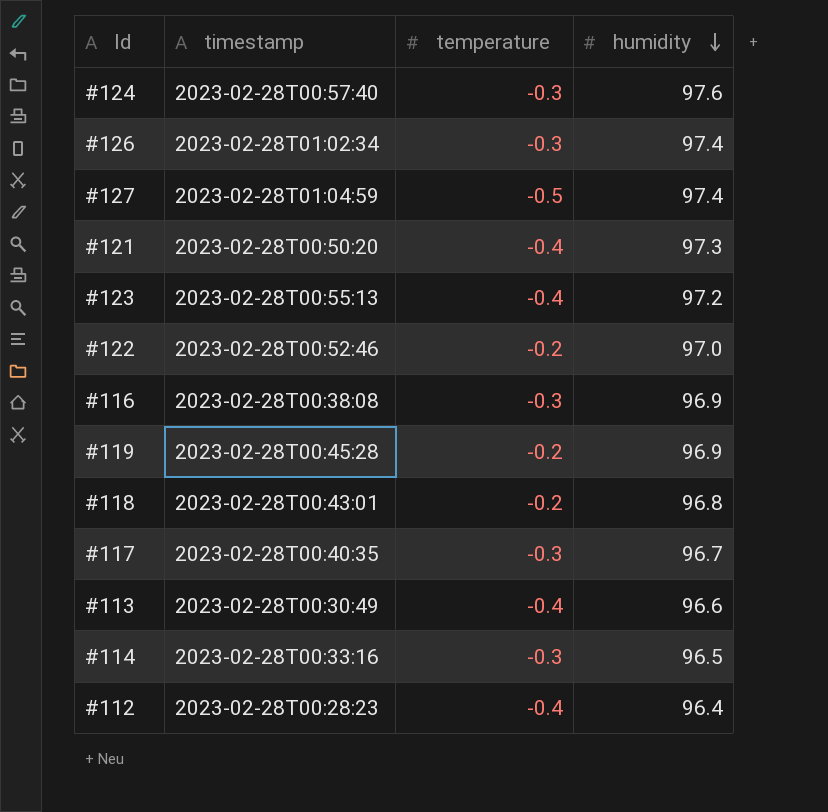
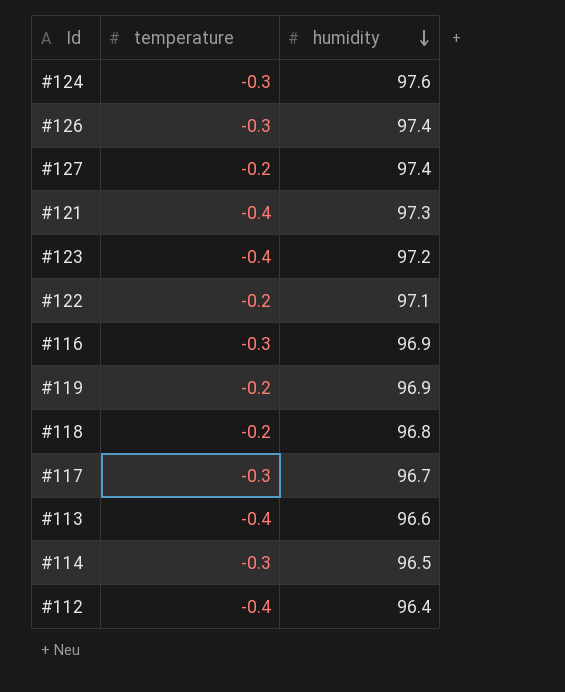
column timestamp | position: 2 -> none
#127 | temperature: -0.5 -> -0.2
#122 | humidity: 97.0 -> 97.1

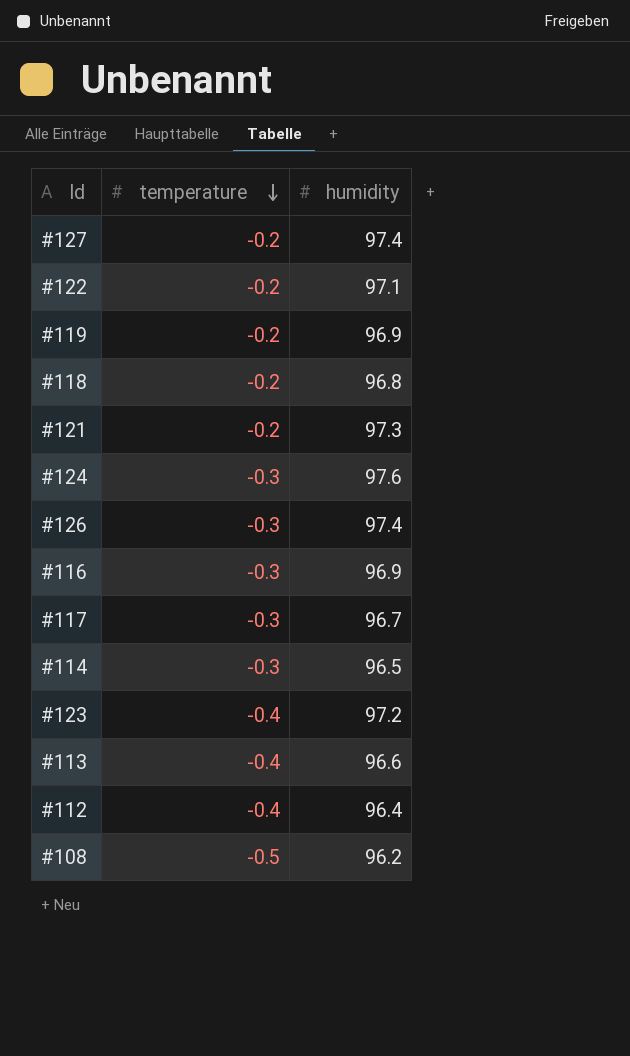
row order: humidity descending -> temperature descending
#121 | temperature: -0.4 -> -0.2
row #108: none -> -0.5 | 96.2

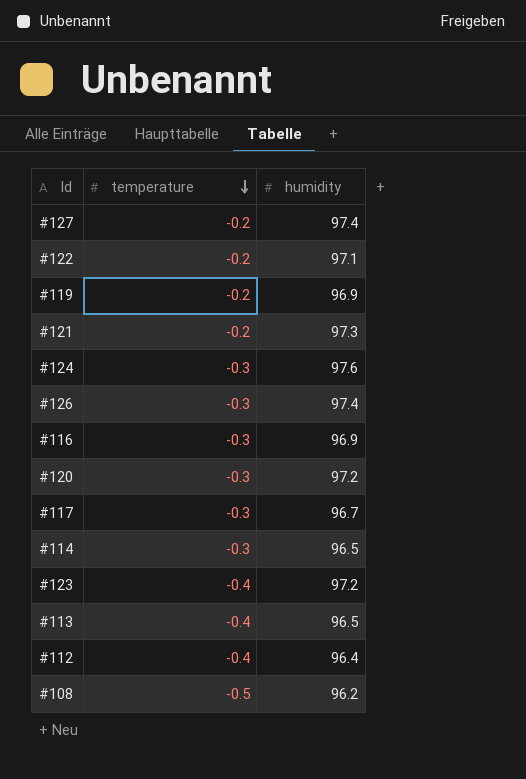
row #118: -0.2 | 96.8 -> none
row #120: none -> -0.3 | 97.2
#113 | humidity: 96.6 -> 96.5

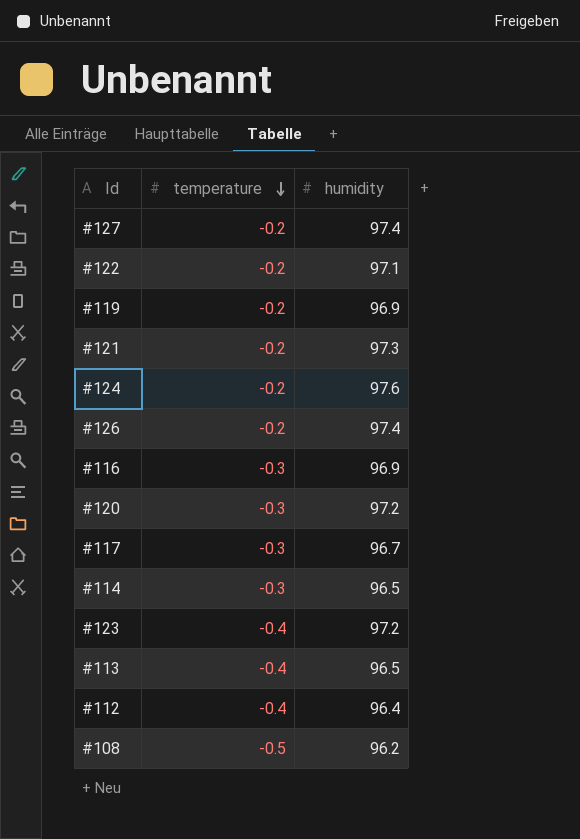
#124 | temperature: -0.3 -> -0.2
#126 | temperature: -0.3 -> -0.2

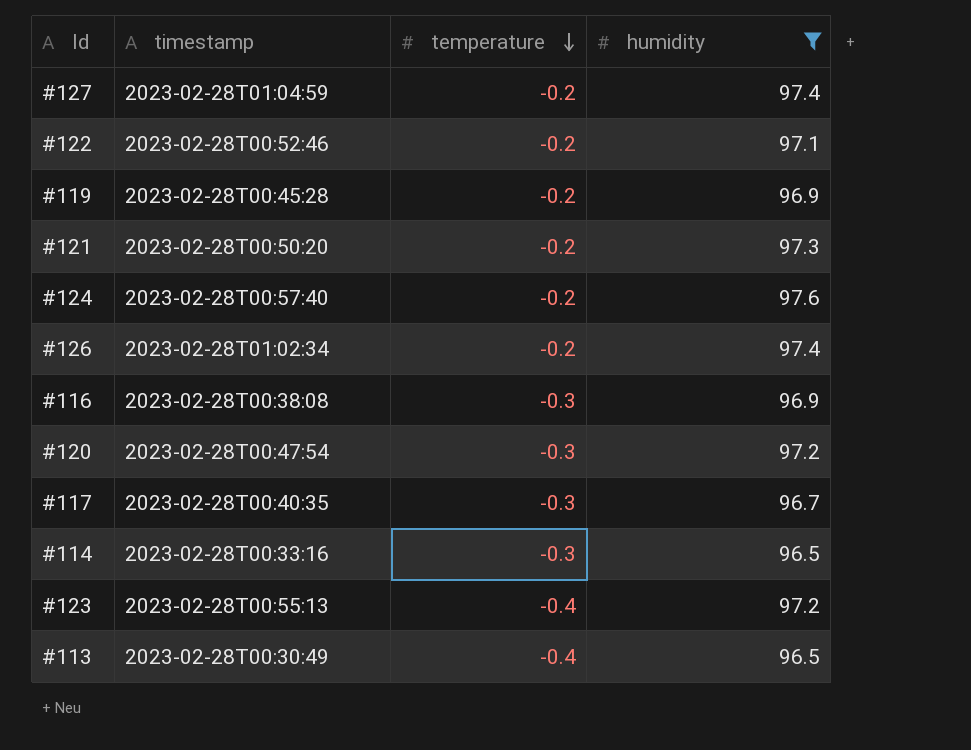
filter: none -> humidity >= 96.5
column timestamp | position: none -> 2

